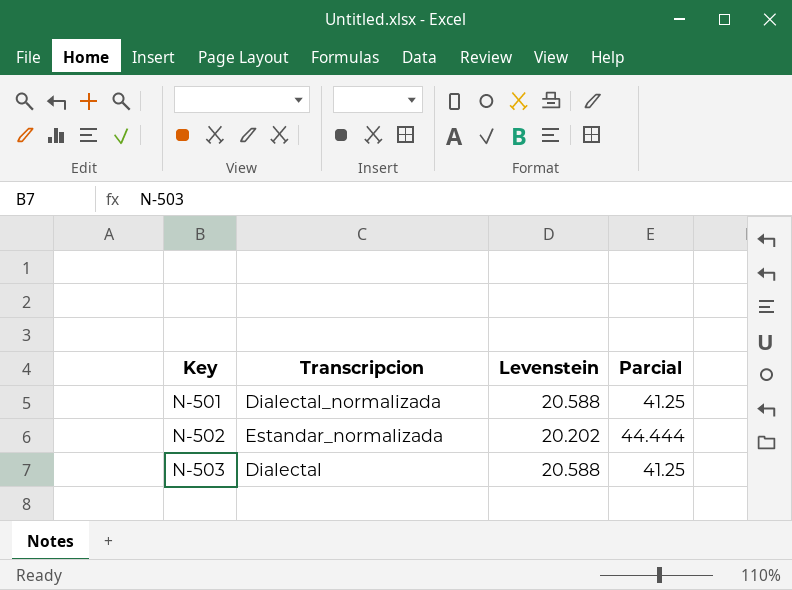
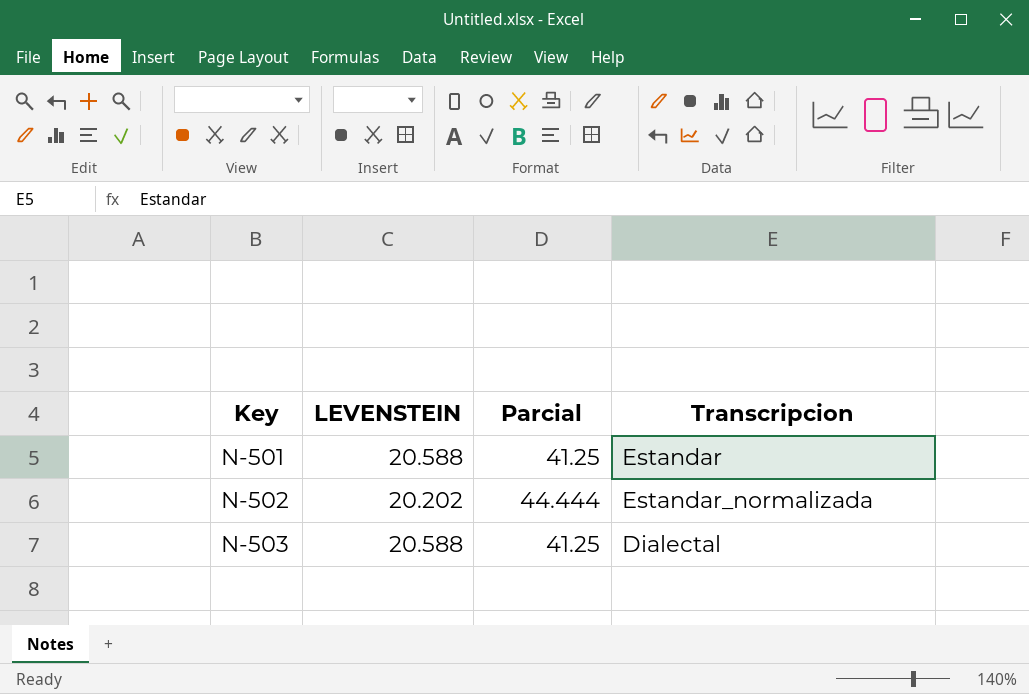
column name: Levenstein -> LEVENSTEIN
column Transcripcion | position: 2 -> 4
N-501 | Transcripcion: Dialectal_normalizada -> Estandar

